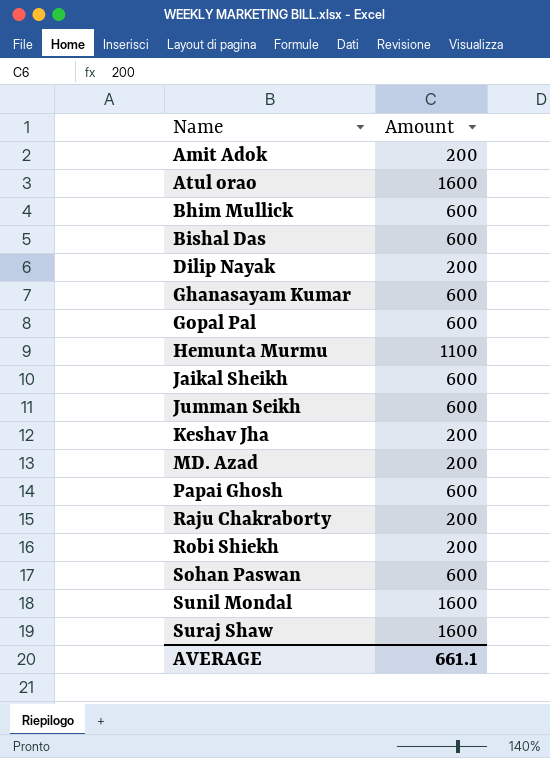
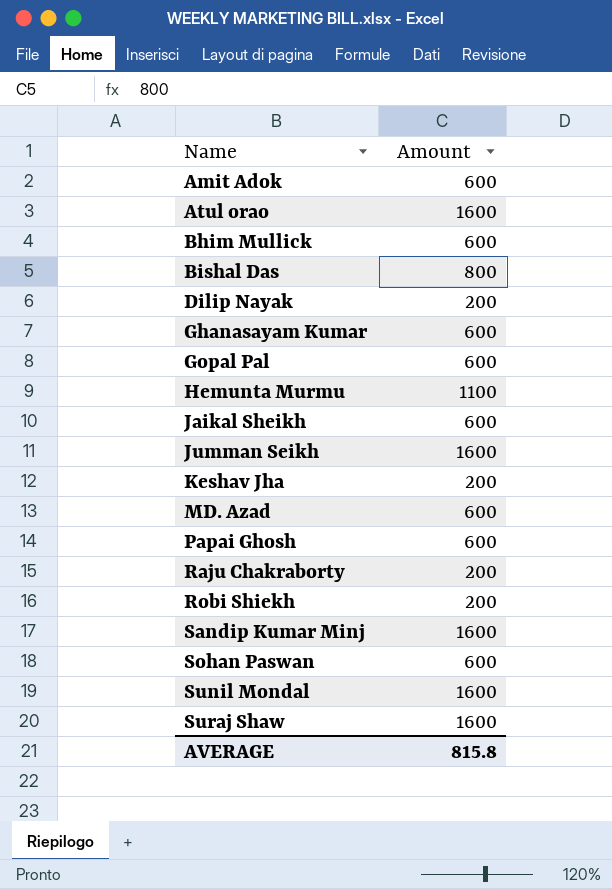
Amit Adok | Amount: 200 -> 600
Bishal Das | Amount: 600 -> 800
Jumman Seikh | Amount: 600 -> 1600
MD. Azad | Amount: 200 -> 600
row Sandip Kumar Minj: none -> 1600
AVERAGE | Amount: 661.1 -> 815.8

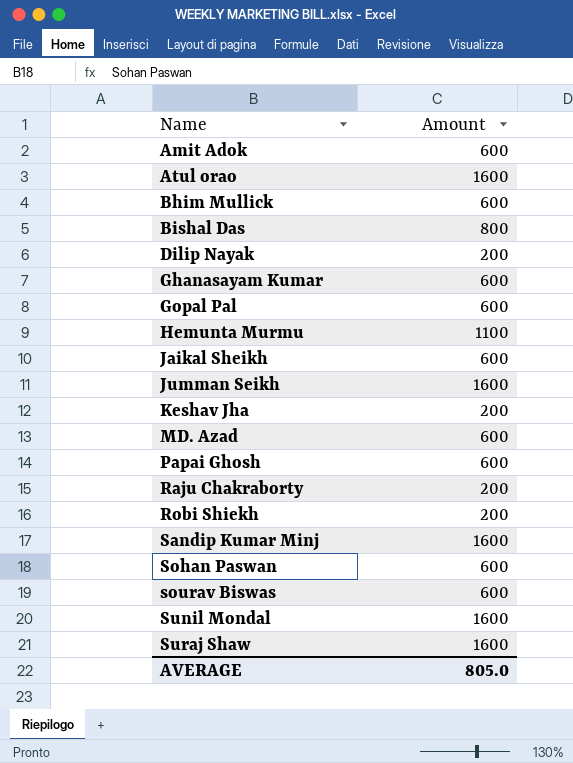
row sourav Biswas: none -> 600
AVERAGE | Amount: 815.8 -> 805.0

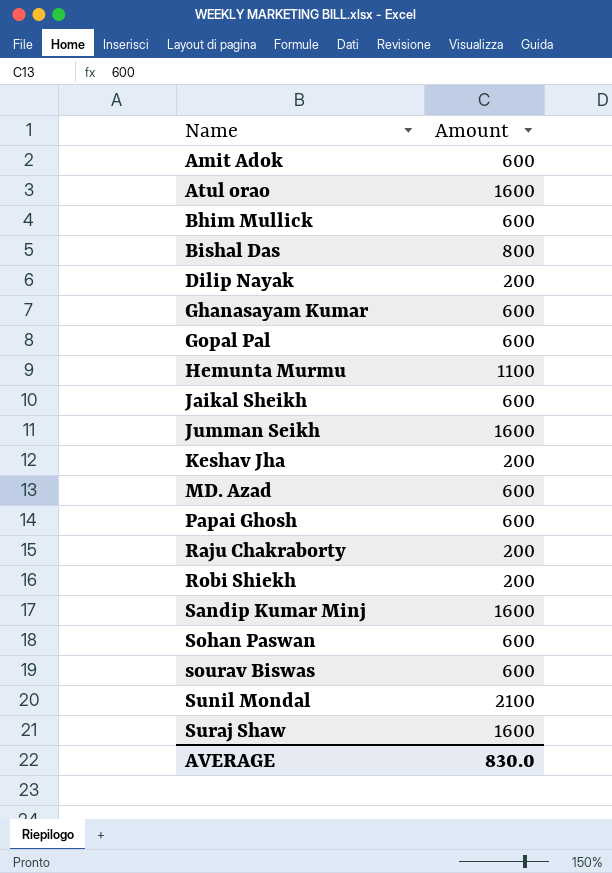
Sunil Mondal | Amount: 1600 -> 2100
AVERAGE | Amount: 805.0 -> 830.0

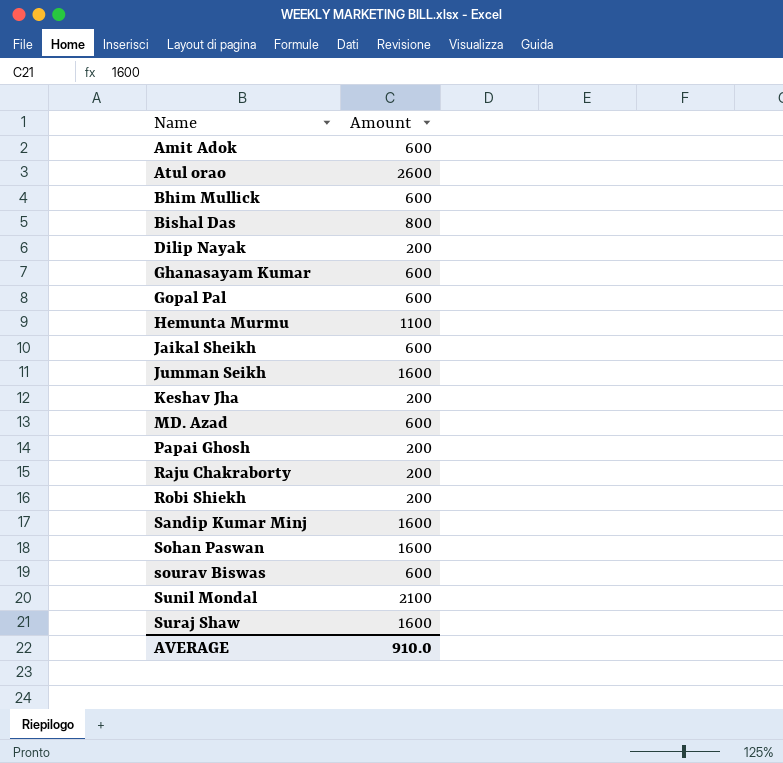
Atul orao | Amount: 1600 -> 2600
Papai Ghosh | Amount: 600 -> 200
Sohan Paswan | Amount: 600 -> 1600
AVERAGE | Amount: 830.0 -> 910.0

